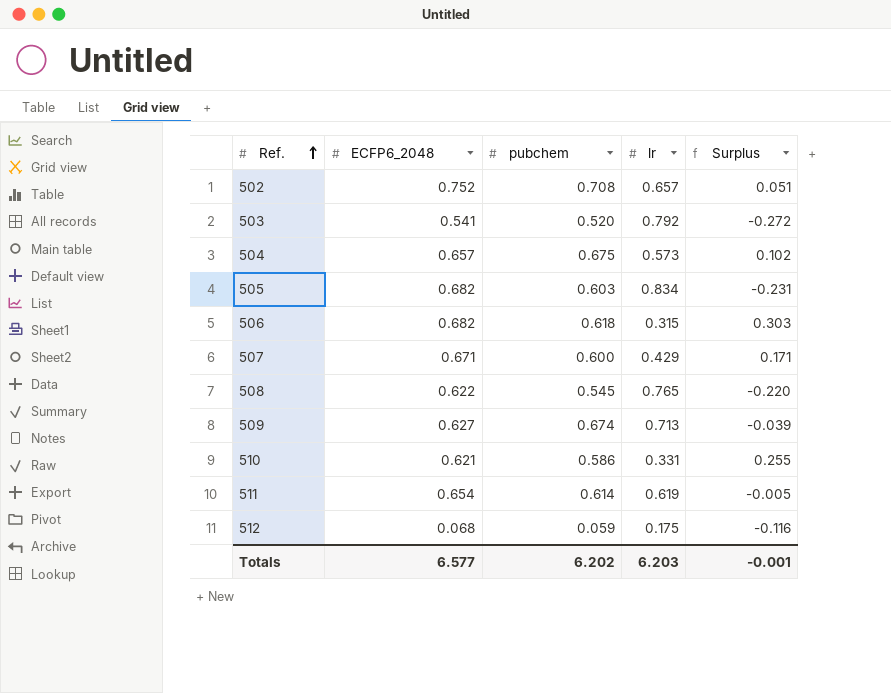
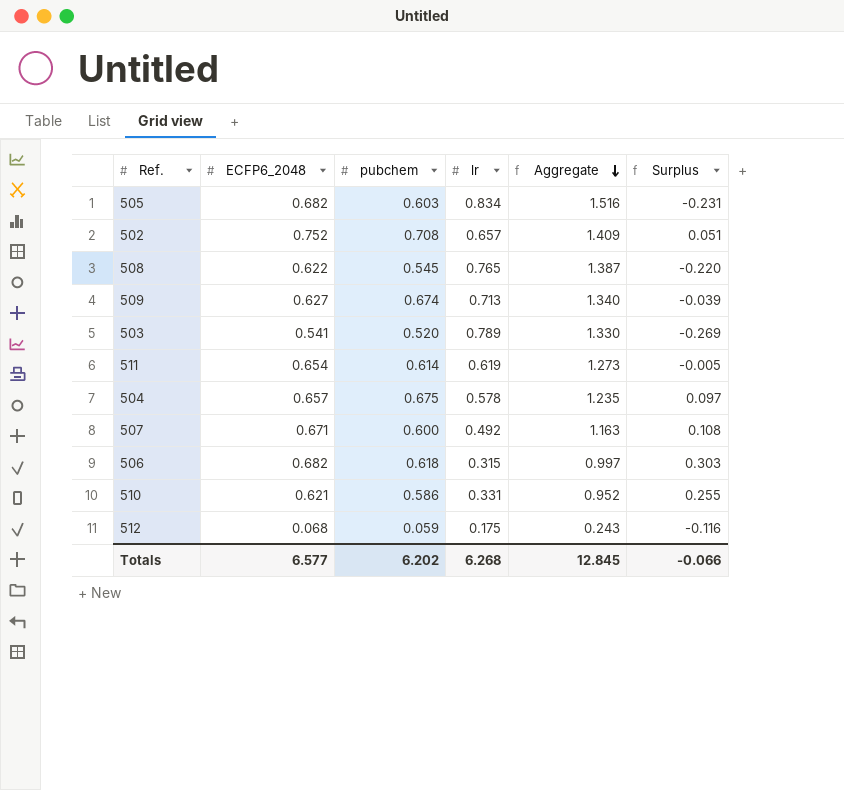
row order: Ref. ascending -> Aggregate descending
column Aggregate | formula: none -> [ECFP6_2048] + [lr]
503 | lr: 0.792 -> 0.789
503 | Surplus: -0.272 -> -0.269
504 | lr: 0.573 -> 0.578
504 | Surplus: 0.102 -> 0.097
507 | lr: 0.429 -> 0.492
507 | Surplus: 0.171 -> 0.108
Totals | lr: 6.203 -> 6.268
Totals | Surplus: -0.001 -> -0.066

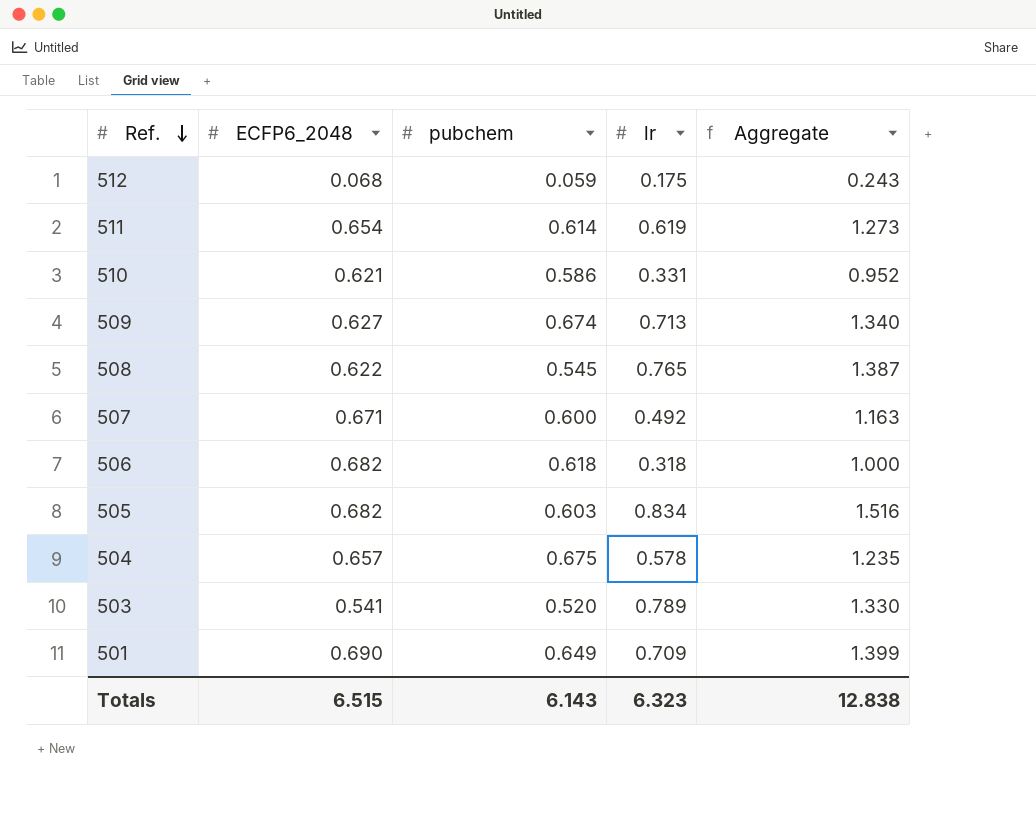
row order: Aggregate descending -> Ref. descending
column Surplus | formula: [pubchem] - [lr] -> none
row 502: 0.752 | 0.708 | 0.657 | 1.409 | 0.051 -> none
506 | lr: 0.315 -> 0.318
506 | Aggregate: 0.997 -> 1.000
row 501: none -> 0.690 | 0.649 | 0.709 | 1.399
Totals | ECFP6_2048: 6.577 -> 6.515
Totals | pubchem: 6.202 -> 6.143
Totals | lr: 6.268 -> 6.323
Totals | Aggregate: 12.845 -> 12.838

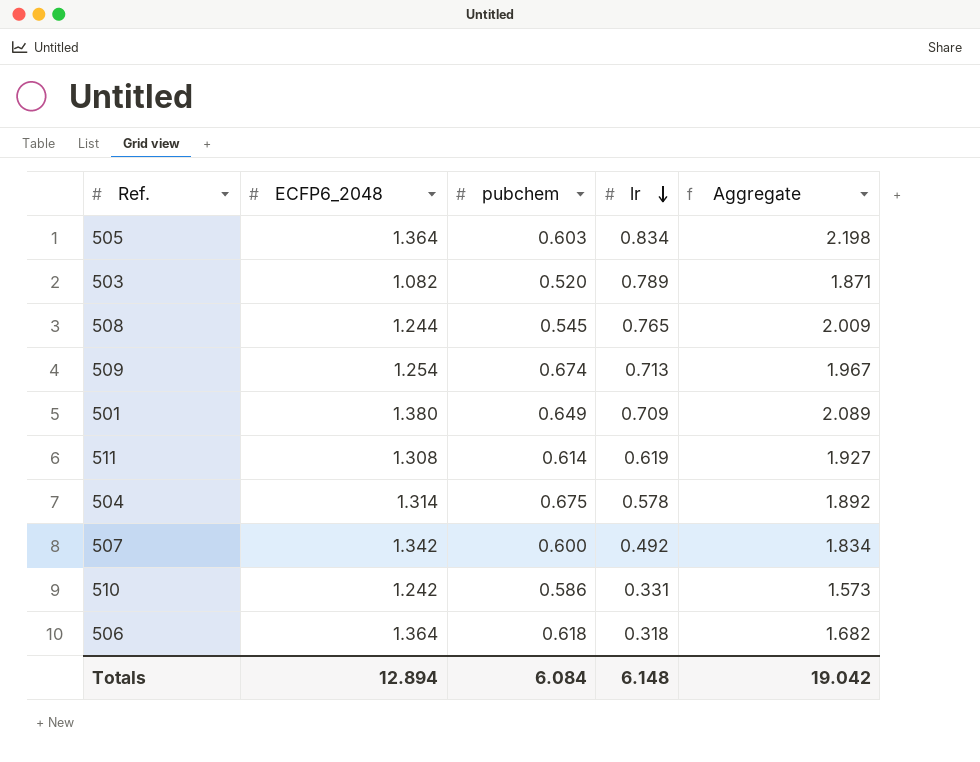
row order: Ref. descending -> lr descending
row 512: 0.068 | 0.059 | 0.175 | 0.243 -> none
505 | ECFP6_2048: 0.682 -> 1.364
505 | Aggregate: 1.516 -> 2.198
503 | ECFP6_2048: 0.541 -> 1.082
503 | Aggregate: 1.330 -> 1.871
508 | ECFP6_2048: 0.622 -> 1.244
508 | Aggregate: 1.387 -> 2.009
509 | ECFP6_2048: 0.627 -> 1.254
509 | Aggregate: 1.340 -> 1.967
501 | ECFP6_2048: 0.690 -> 1.380
501 | Aggregate: 1.399 -> 2.089
511 | ECFP6_2048: 0.654 -> 1.308
511 | Aggregate: 1.273 -> 1.927
504 | ECFP6_2048: 0.657 -> 1.314
504 | Aggregate: 1.235 -> 1.892
507 | ECFP6_2048: 0.671 -> 1.342
507 | Aggregate: 1.163 -> 1.834
510 | ECFP6_2048: 0.621 -> 1.242
510 | Aggregate: 0.952 -> 1.573
506 | ECFP6_2048: 0.682 -> 1.364
506 | Aggregate: 1.000 -> 1.682
Totals | ECFP6_2048: 6.515 -> 12.894
Totals | pubchem: 6.143 -> 6.084
Totals | lr: 6.323 -> 6.148
Totals | Aggregate: 12.838 -> 19.042

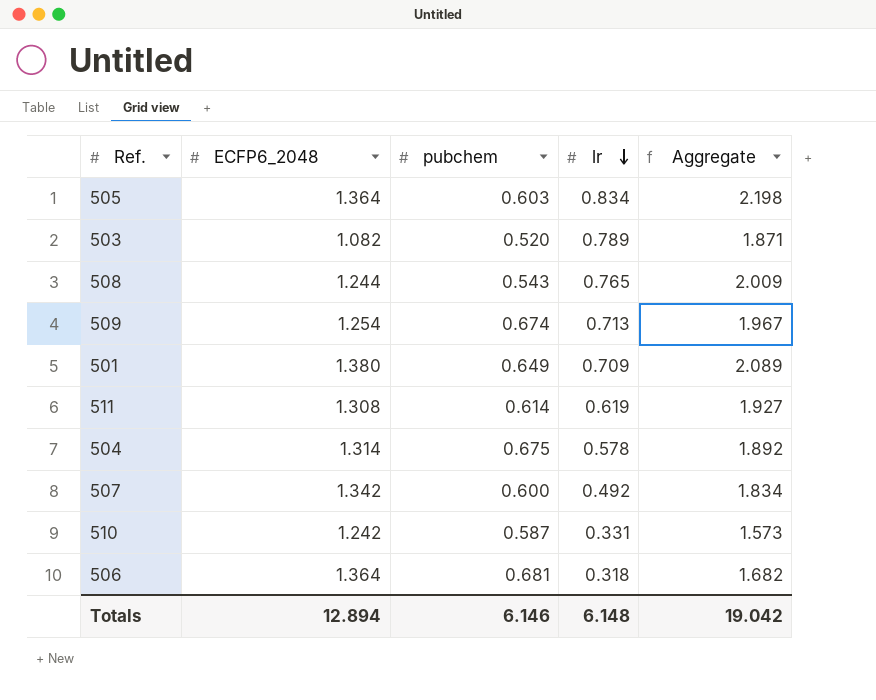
508 | pubchem: 0.545 -> 0.543
510 | pubchem: 0.586 -> 0.587
506 | pubchem: 0.618 -> 0.681
Totals | pubchem: 6.084 -> 6.146

